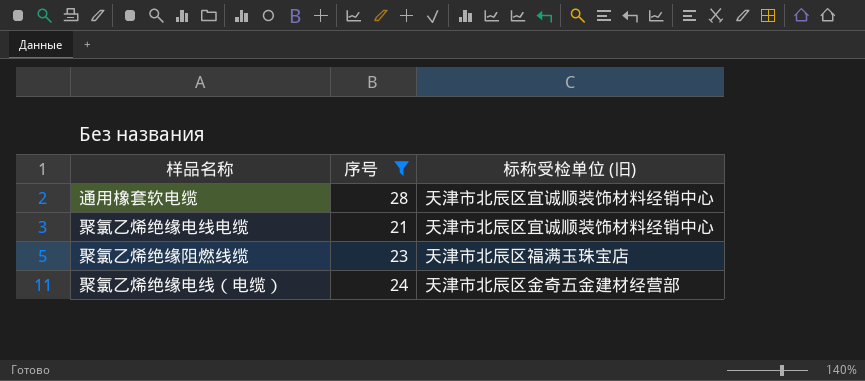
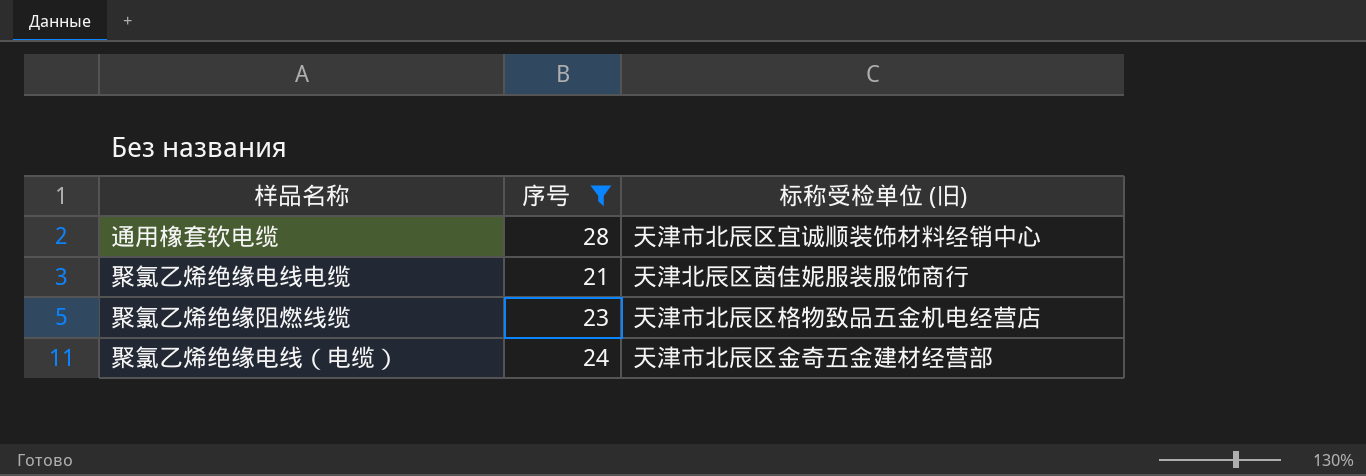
聚氯乙烯绝缘电线电缆 | 标称受检单位 (旧): 天津市北辰区宜诚顺装饰材料经销中心 -> 天津北辰区茵佳妮服装服饰商行
聚氯乙烯绝缘阻燃线缆 | 标称受检单位 (旧): 天津市北辰区福满玉珠宝店 -> 天津市北辰区格物致品五金机电经营店

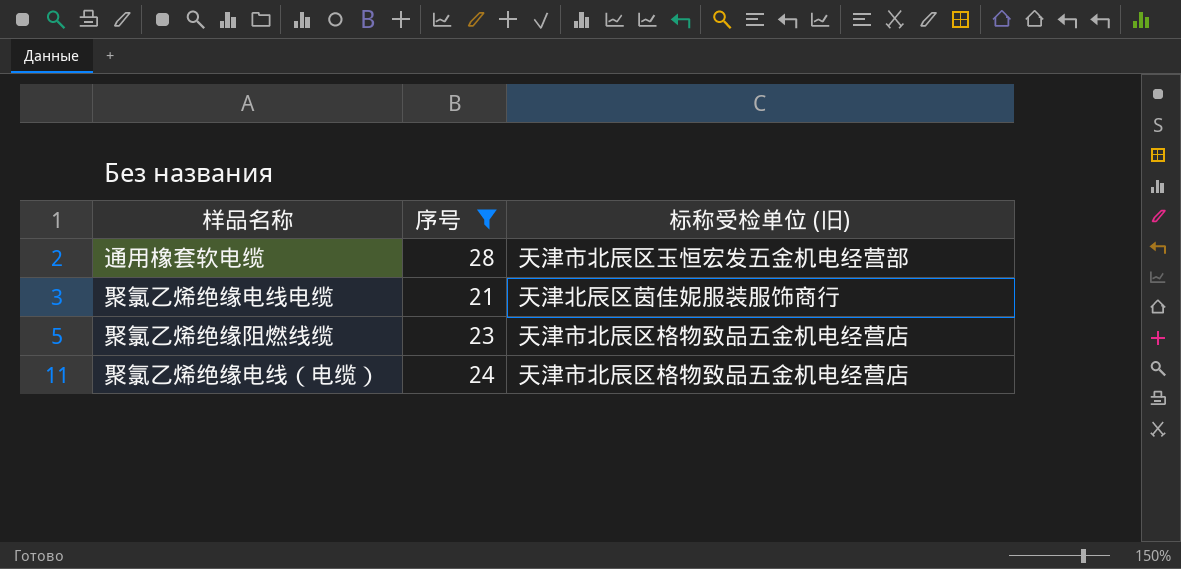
通用橡套软电缆 | 标称受检单位 (旧): 天津市北辰区宜诚顺装饰材料经销中心 -> 天津市北辰区玉恒宏发五金机电经营部
聚氯乙烯绝缘电线（电缆） | 标称受检单位 (旧): 天津市北辰区金奇五金建材经营部 -> 天津市北辰区格物致品五金机电经营店

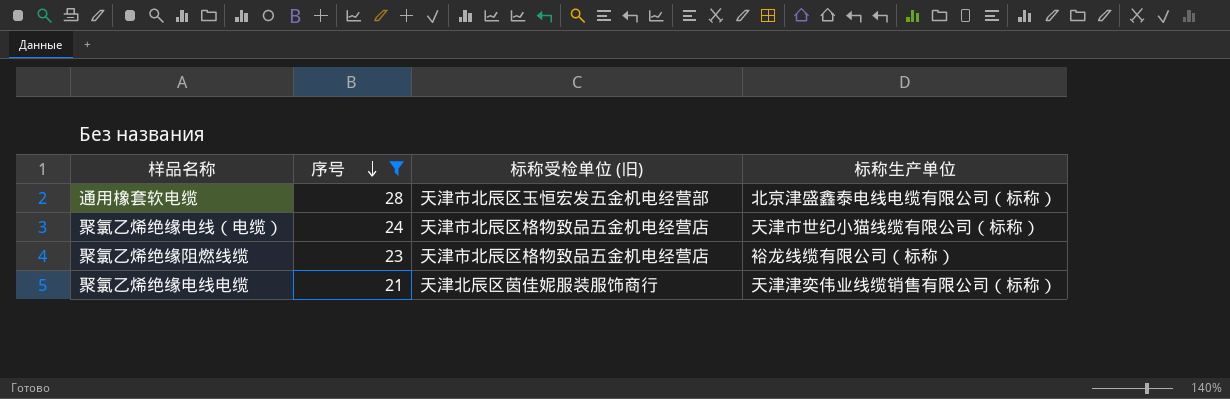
row order: none -> 序号 descending
column 标称生产单位 | position: none -> 4

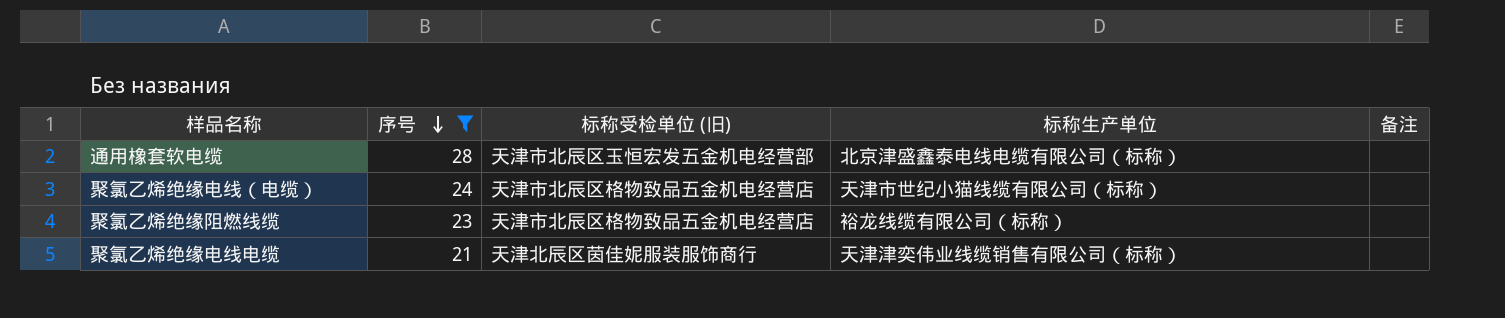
column 备注 | position: none -> 5

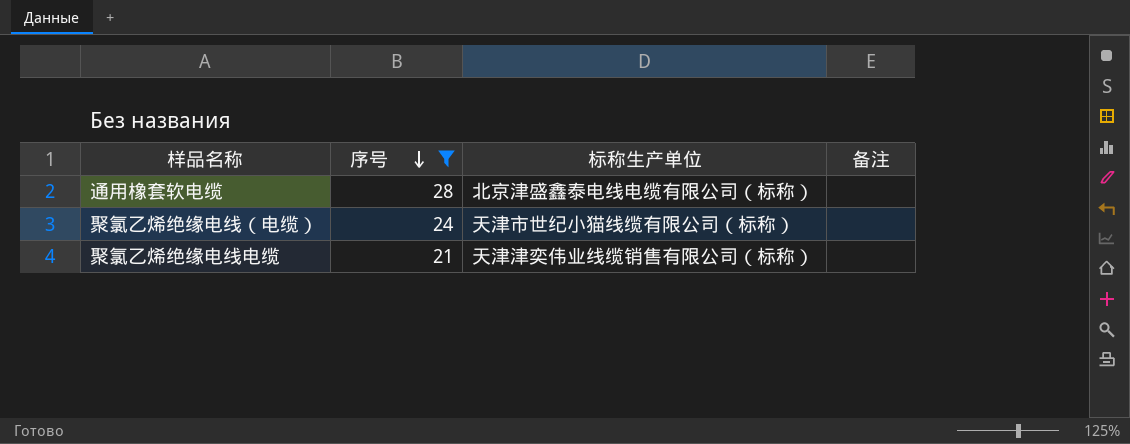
column 标称受检单位 (旧) | position: 3 -> none
row 聚氯乙烯绝缘阻燃线缆: 23 | 天津市北辰区格物致品五金机电经营店 | 裕龙线缆有限公司（标称） | none -> none

